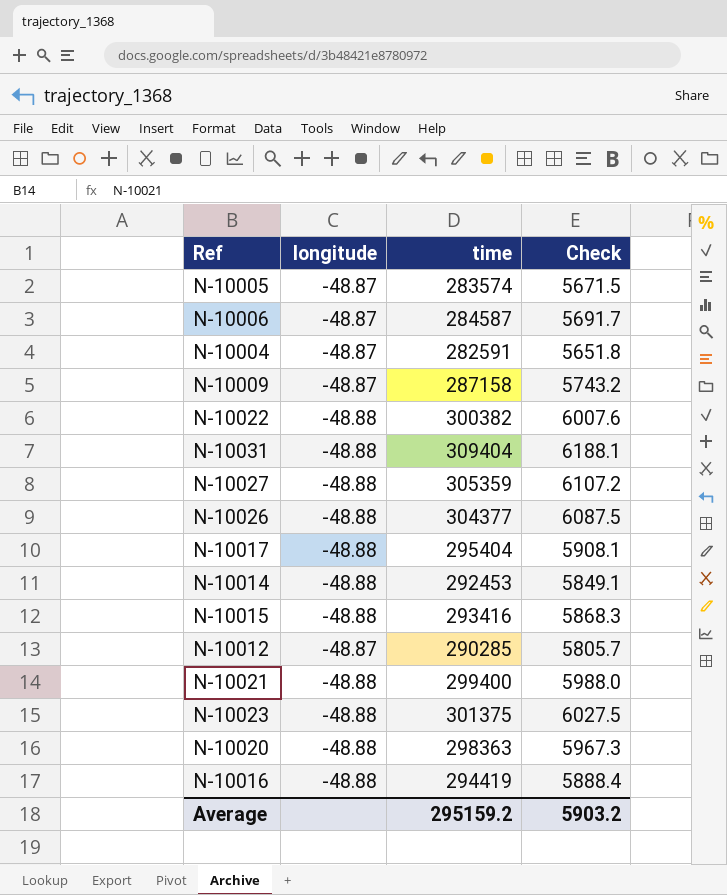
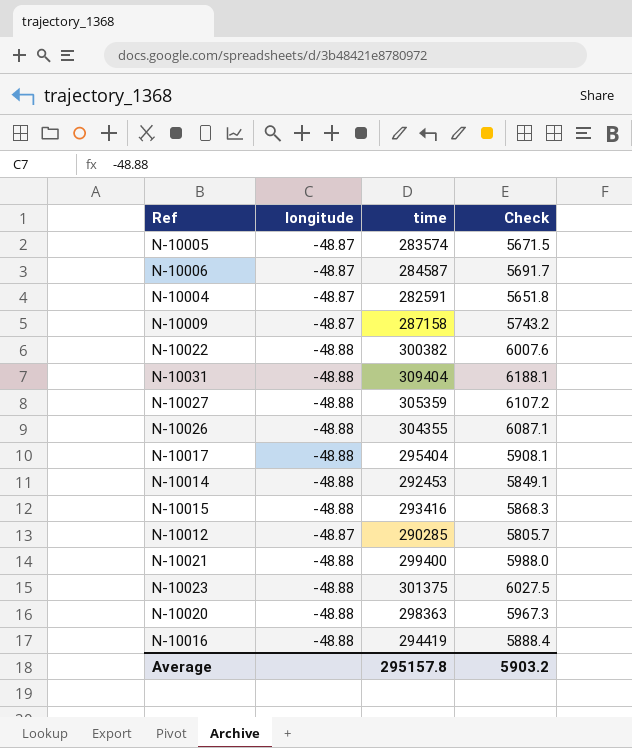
N-10026 | time: 304377 -> 304355
N-10026 | Check: 6087.5 -> 6087.1
Average | time: 295159.2 -> 295157.8

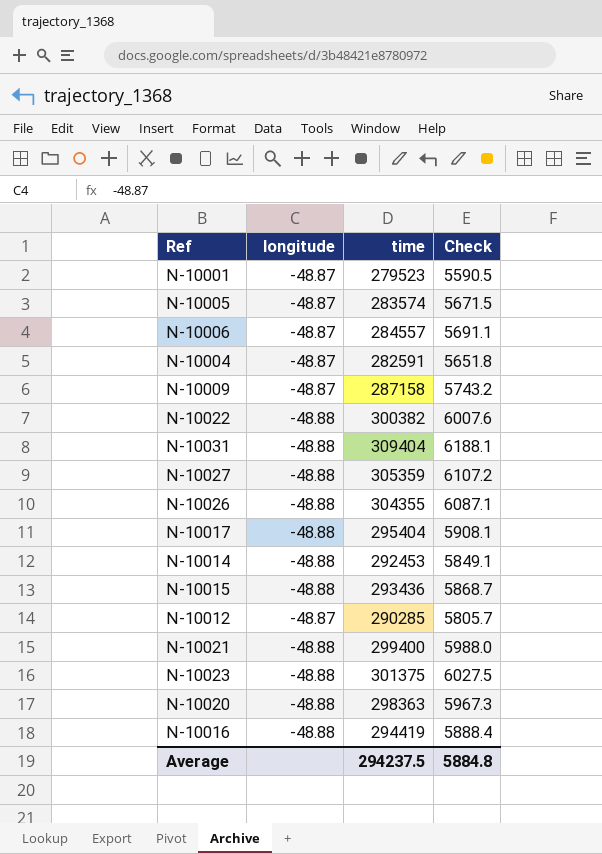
row N-10001: none -> -48.87 | 279523 | 5590.5
N-10006 | time: 284587 -> 284557
N-10006 | Check: 5691.7 -> 5691.1
N-10015 | time: 293416 -> 293436
N-10015 | Check: 5868.3 -> 5868.7
Average | time: 295157.8 -> 294237.5
Average | Check: 5903.2 -> 5884.8

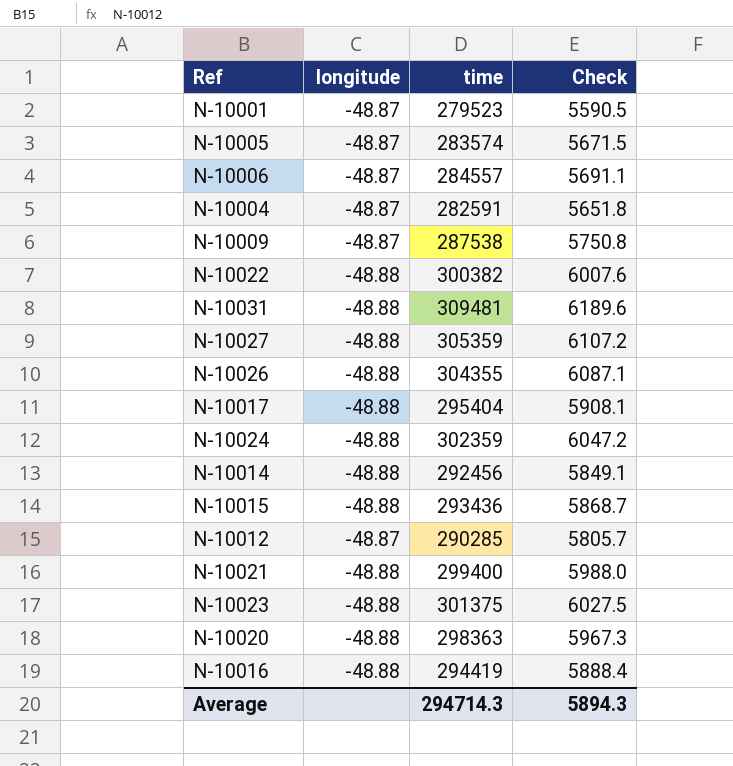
N-10009 | time: 287158 -> 287538
N-10009 | Check: 5743.2 -> 5750.8
N-10031 | time: 309404 -> 309481
N-10031 | Check: 6188.1 -> 6189.6
row N-10024: none -> -48.88 | 302359 | 6047.2
N-10014 | time: 292453 -> 292456
Average | time: 294237.5 -> 294714.3
Average | Check: 5884.8 -> 5894.3

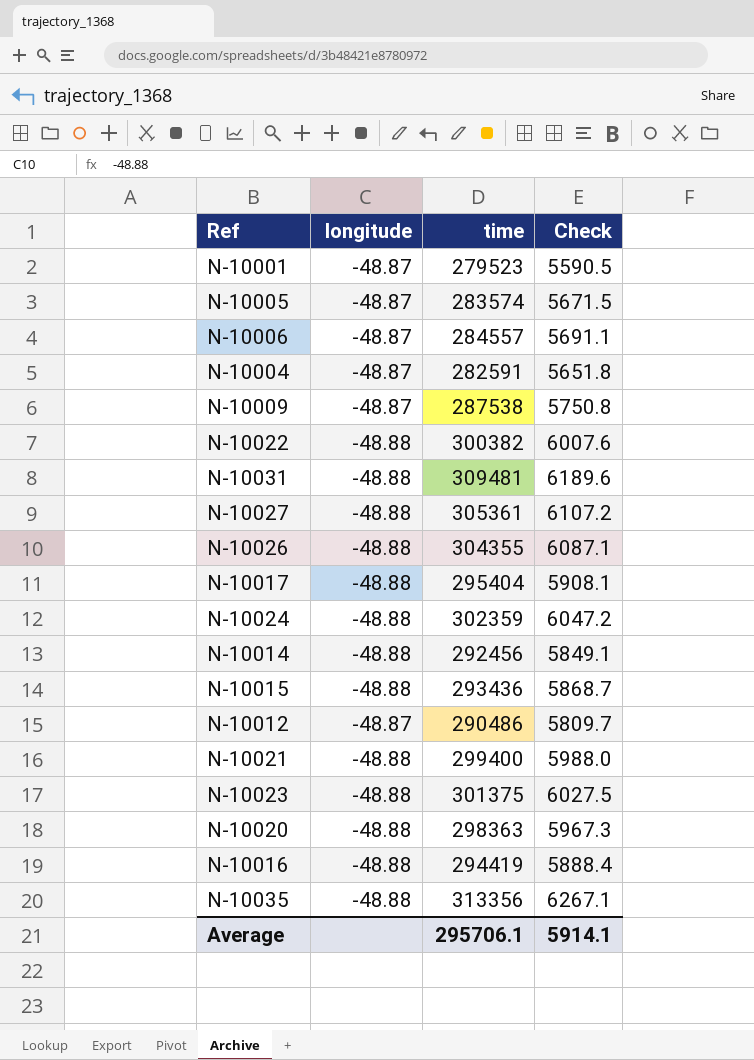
N-10027 | time: 305359 -> 305361
N-10012 | time: 290285 -> 290486
N-10012 | Check: 5805.7 -> 5809.7
row N-10035: none -> -48.88 | 313356 | 6267.1
Average | time: 294714.3 -> 295706.1
Average | Check: 5894.3 -> 5914.1

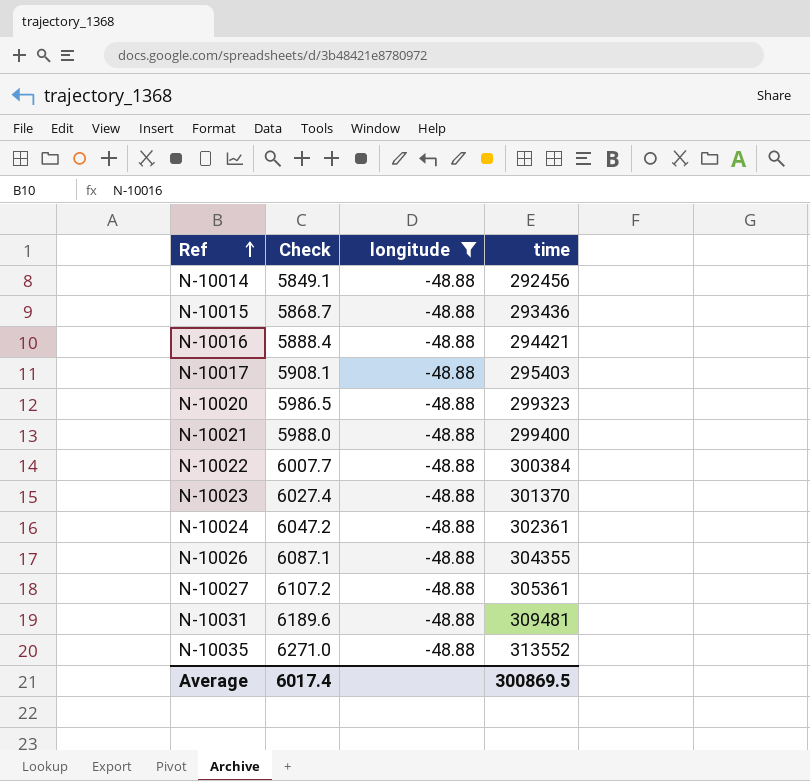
filter: none -> longitude = -48.88
row order: none -> Ref ascending
column Check | position: 4 -> 2
N-10016 | time: 294419 -> 294421
N-10017 | time: 295404 -> 295403
N-10020 | Check: 5967.3 -> 5986.5
N-10020 | time: 298363 -> 299323
N-10022 | Check: 6007.6 -> 6007.7
N-10022 | time: 300382 -> 300384
N-10023 | Check: 6027.5 -> 6027.4
N-10023 | time: 301375 -> 301370
N-10024 | time: 302359 -> 302361
N-10035 | Check: 6267.1 -> 6271.0
N-10035 | time: 313356 -> 313552
Average | Check: 5914.1 -> 6017.4
Average | time: 295706.1 -> 300869.5

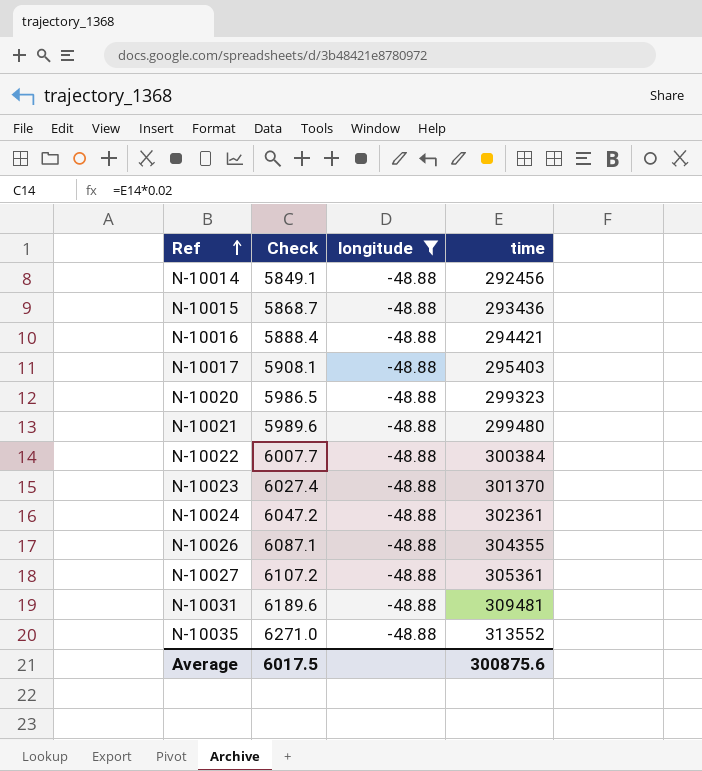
N-10021 | Check: 5988.0 -> 5989.6
N-10021 | time: 299400 -> 299480
Average | Check: 6017.4 -> 6017.5
Average | time: 300869.5 -> 300875.6

